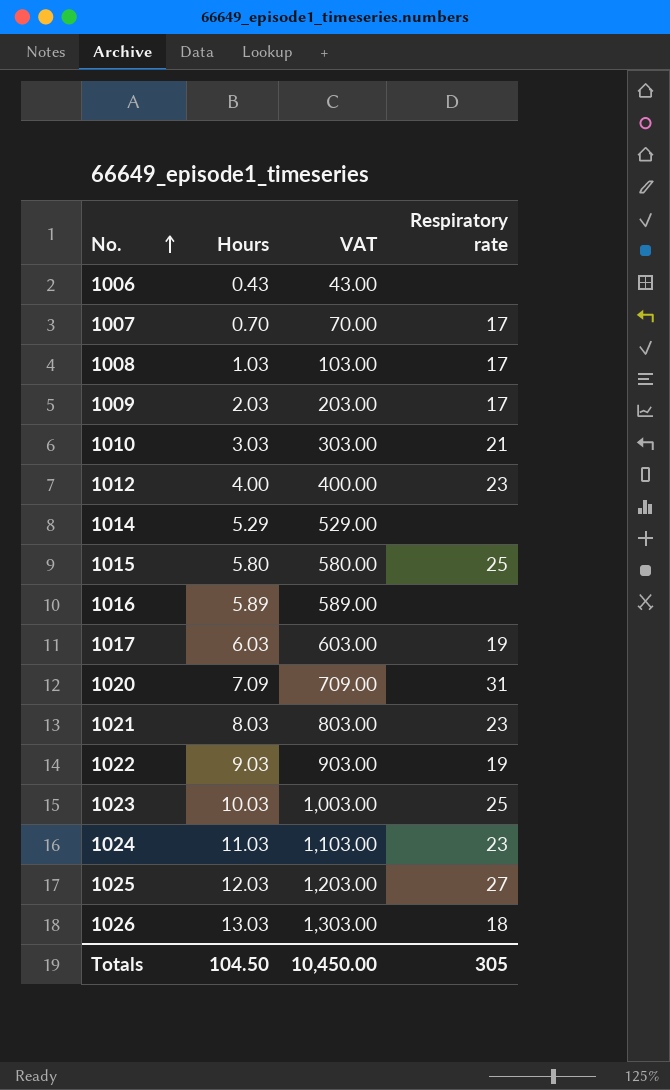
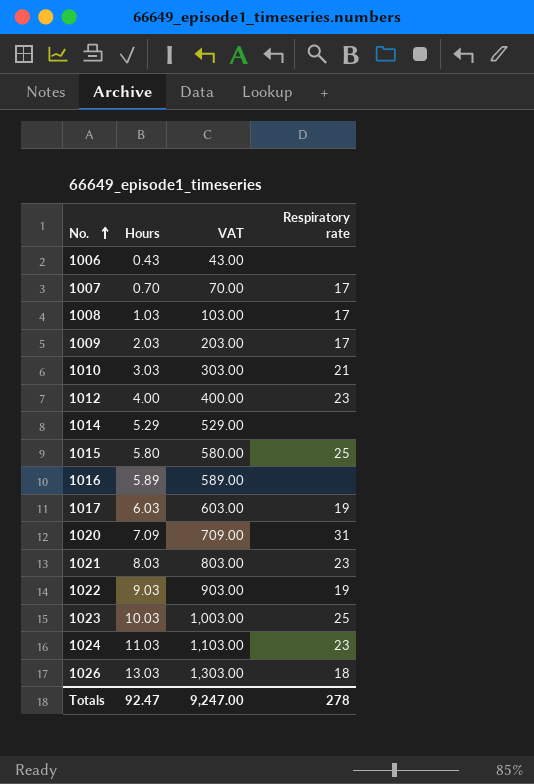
row 1025: 12.03 | 1,203.00 | 27 -> none
Totals | Hours: 104.50 -> 92.47
Totals | VAT: 10,450.00 -> 9,247.00
Totals | Respiratory rate: 305 -> 278

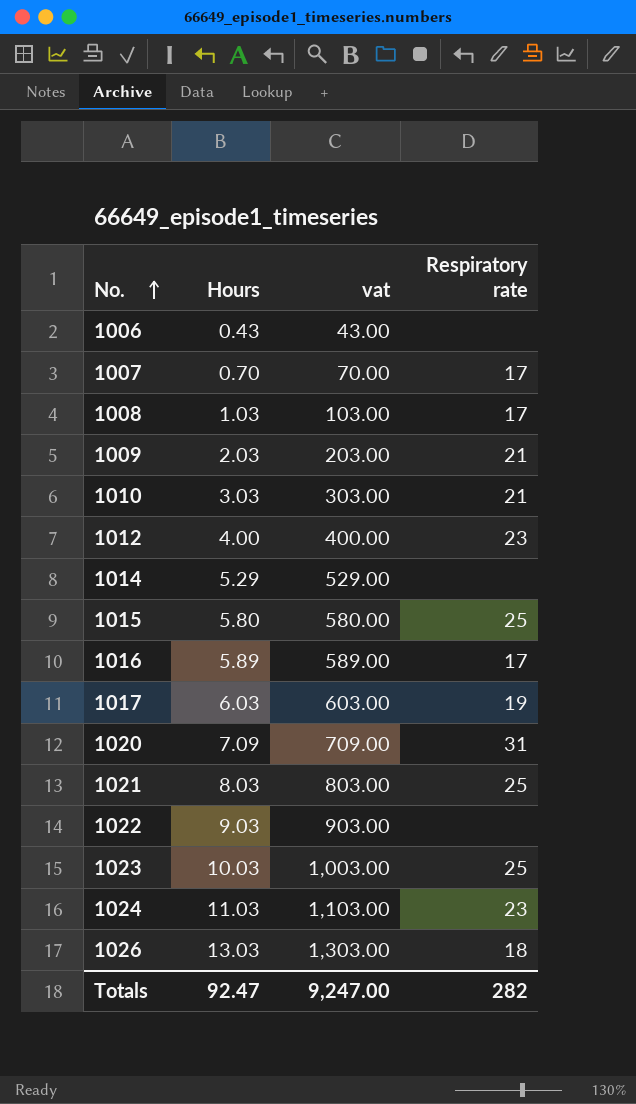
column name: VAT -> vat
1009 | Respiratory rate: 17 -> 21
1016 | Respiratory rate: none -> 17
1021 | Respiratory rate: 23 -> 25
1022 | Respiratory rate: 19 -> none
Totals | Respiratory rate: 278 -> 282

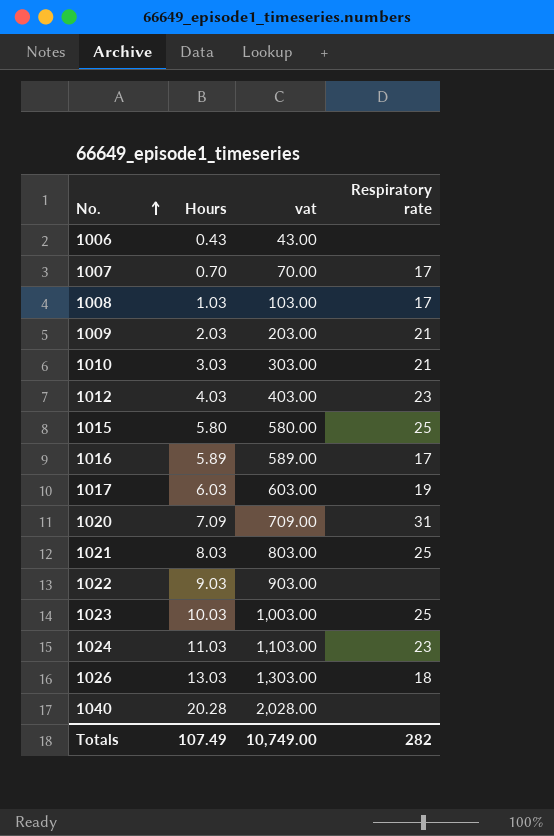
row 1014: 5.29 | 529.00 | none -> none
1012 | Hours: 4.00 -> 4.03
1012 | vat: 400.00 -> 403.00
row 1040: none -> 20.28 | 2,028.00 | none
Totals | Hours: 92.47 -> 107.49
Totals | vat: 9,247.00 -> 10,749.00

